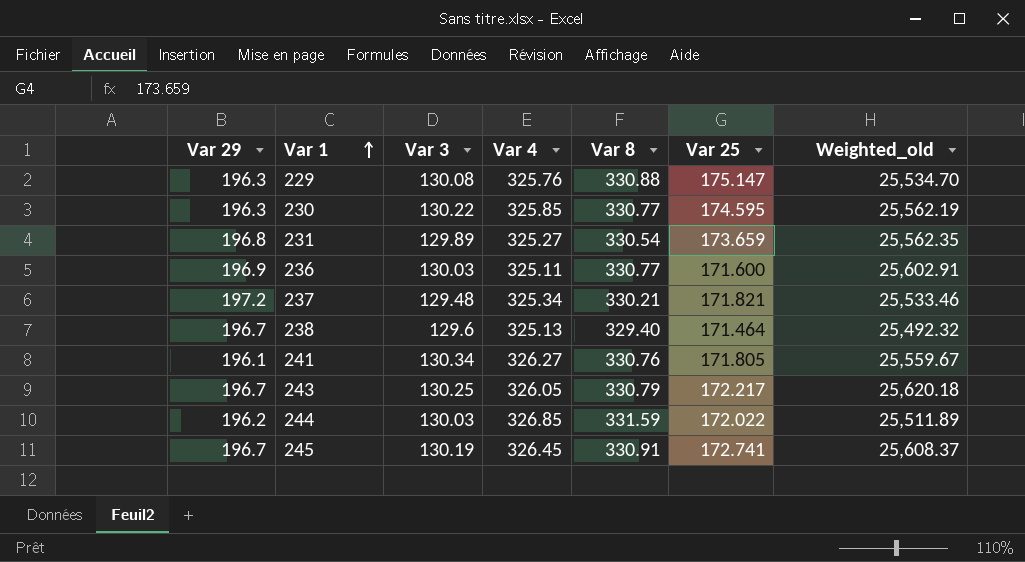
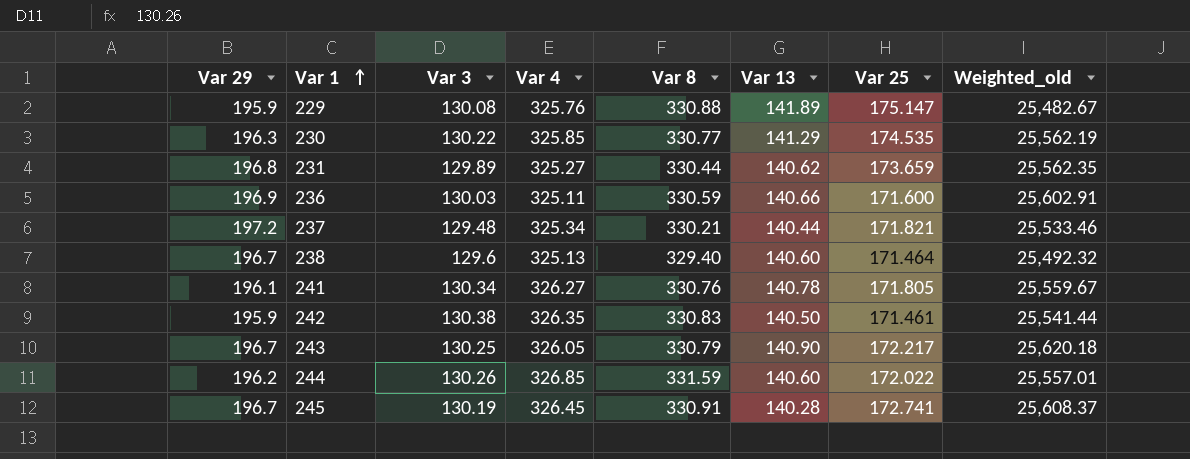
column Var 13 | position: none -> 6
229 | Var 29: 196.3 -> 195.9
229 | Weighted_old: 25,534.70 -> 25,482.67
230 | Var 25: 174.595 -> 174.535
231 | Var 8: 330.54 -> 330.44
236 | Var 8: 330.77 -> 330.59
row 242: none -> 195.9 | 130.38 | 326.35 | 330.83 | 140.50 | 171.461 | 25,541.44
244 | Var 3: 130.03 -> 130.26
244 | Weighted_old: 25,511.89 -> 25,557.01

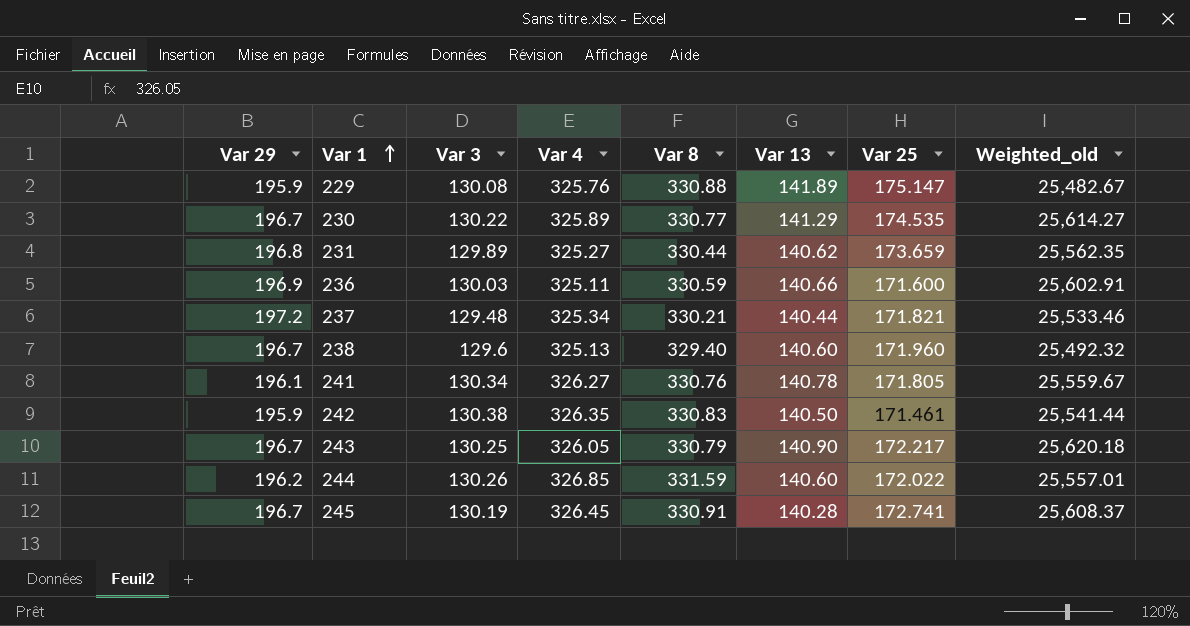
230 | Var 29: 196.3 -> 196.7
230 | Var 4: 325.85 -> 325.89
230 | Weighted_old: 25,562.19 -> 25,614.27
238 | Var 25: 171.464 -> 171.960

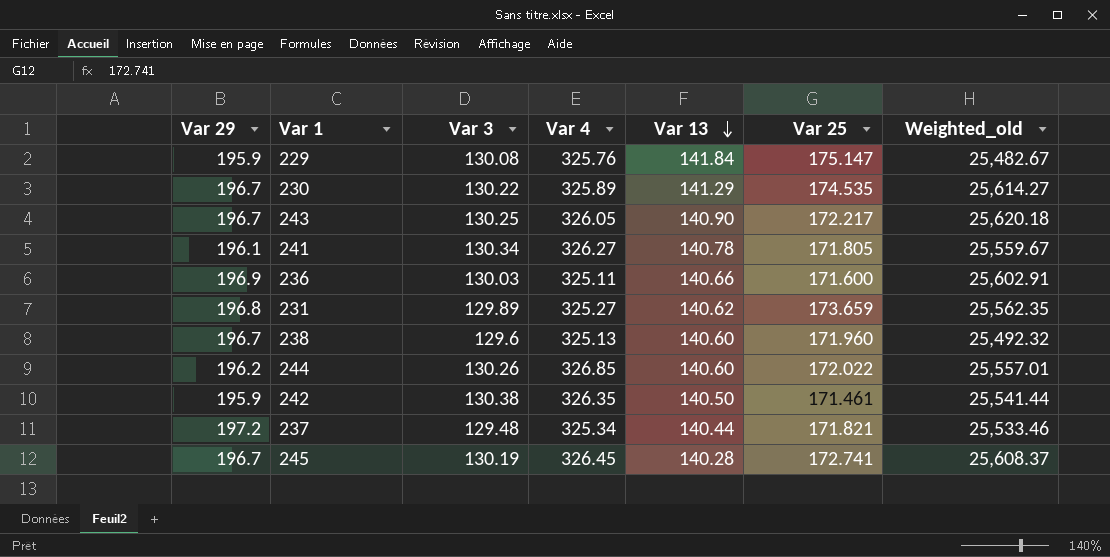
row order: Var 1 ascending -> Var 13 descending
column Var 8 | position: 5 -> none
229 | Var 13: 141.89 -> 141.84

